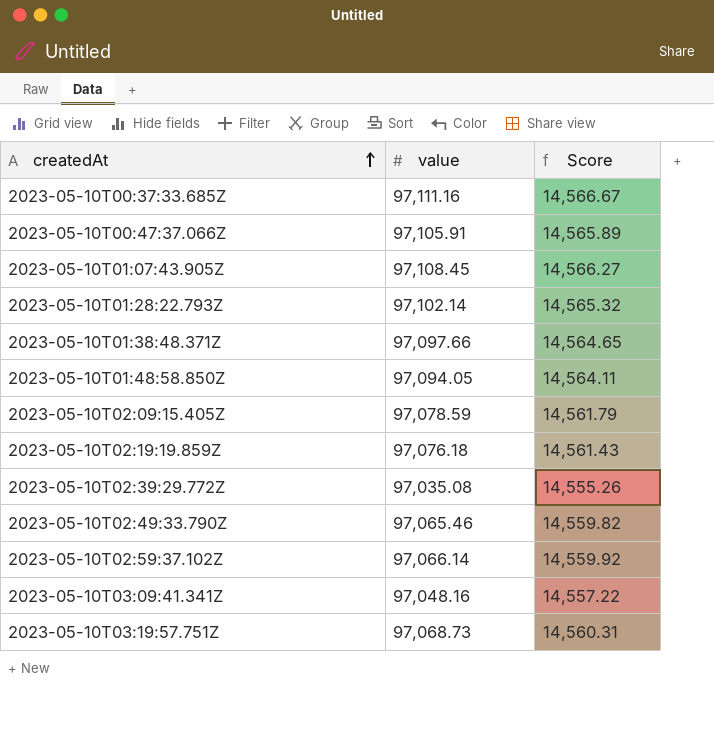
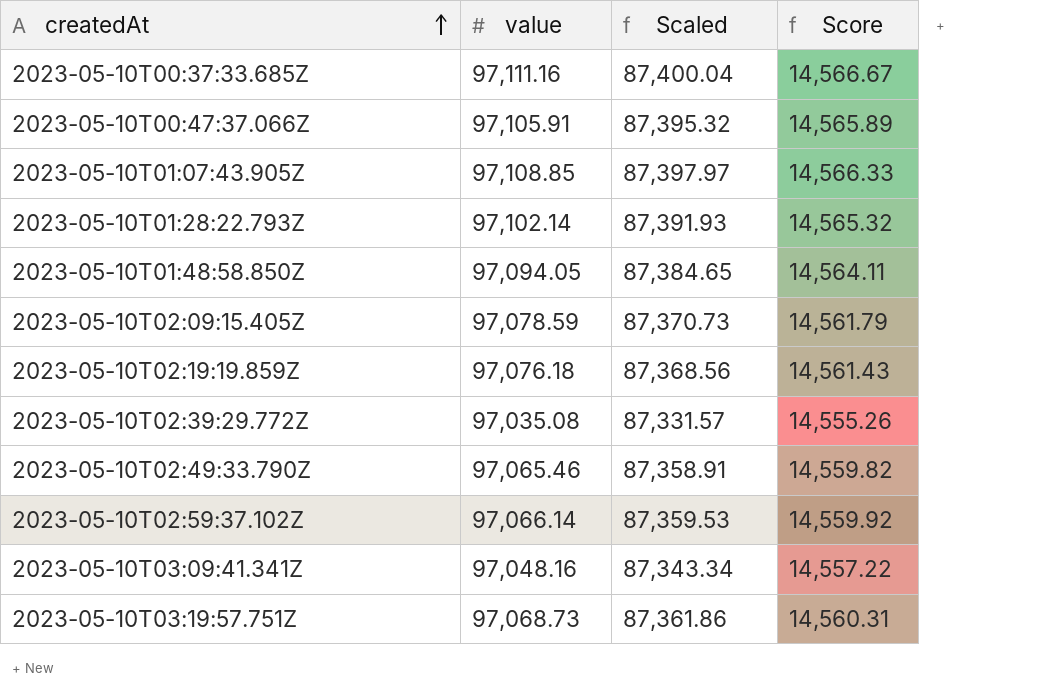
column Scaled | formula: none -> [value] * 0.9
row 2023-05-10T01:38:48.371Z: 97,097.66 | 14,564.65 -> none
2023-05-10T01:07:43.905Z | value: 97,108.45 -> 97,108.85
2023-05-10T01:07:43.905Z | Score: 14,566.27 -> 14,566.33

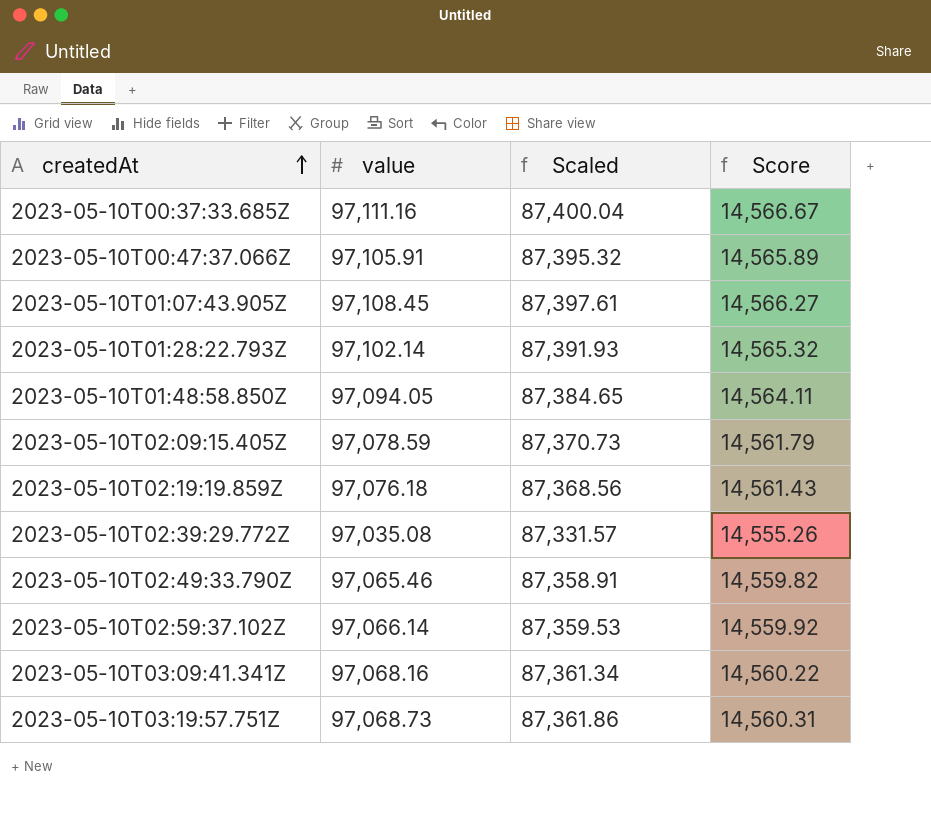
2023-05-10T01:07:43.905Z | value: 97,108.85 -> 97,108.45
2023-05-10T01:07:43.905Z | Scaled: 87,397.97 -> 87,397.61
2023-05-10T01:07:43.905Z | Score: 14,566.33 -> 14,566.27
2023-05-10T03:09:41.341Z | value: 97,048.16 -> 97,068.16
2023-05-10T03:09:41.341Z | Scaled: 87,343.34 -> 87,361.34
2023-05-10T03:09:41.341Z | Score: 14,557.22 -> 14,560.22

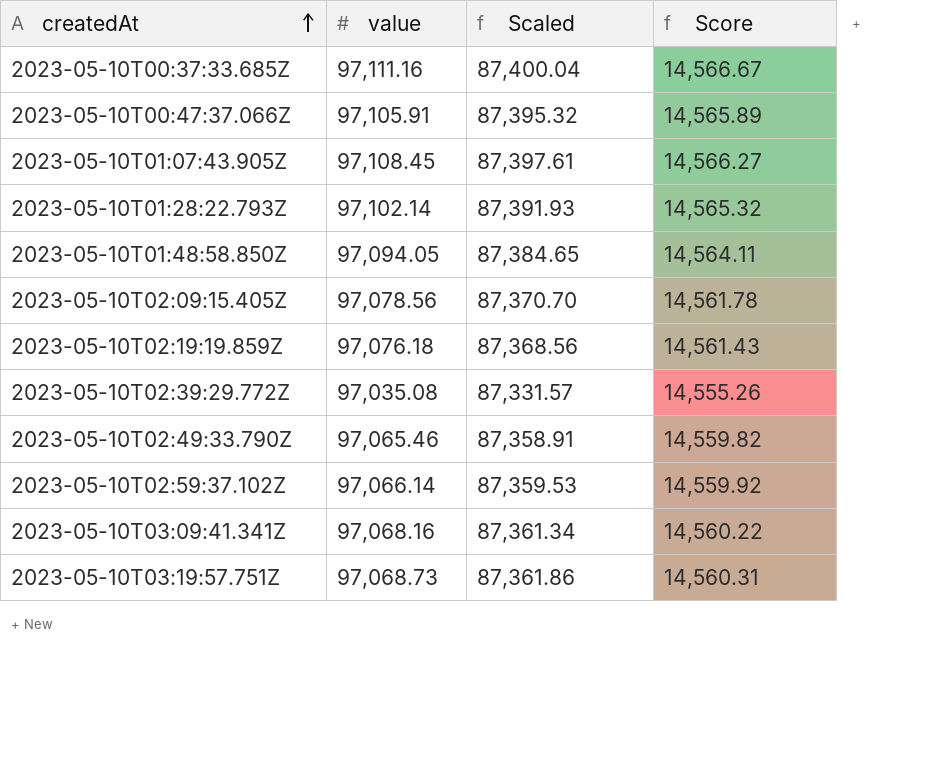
2023-05-10T02:09:15.405Z | value: 97,078.59 -> 97,078.56
2023-05-10T02:09:15.405Z | Scaled: 87,370.73 -> 87,370.70
2023-05-10T02:09:15.405Z | Score: 14,561.79 -> 14,561.78

